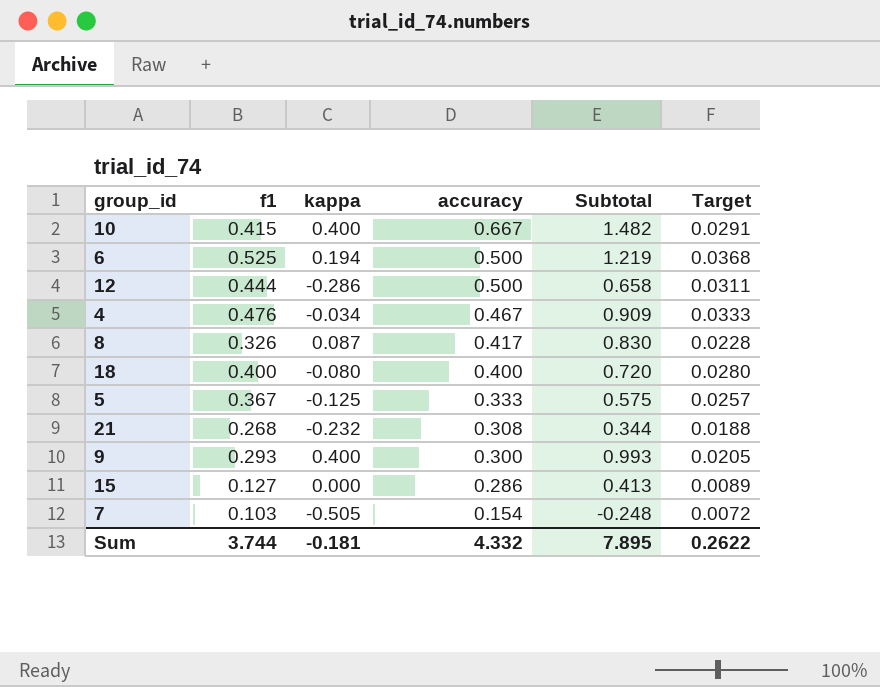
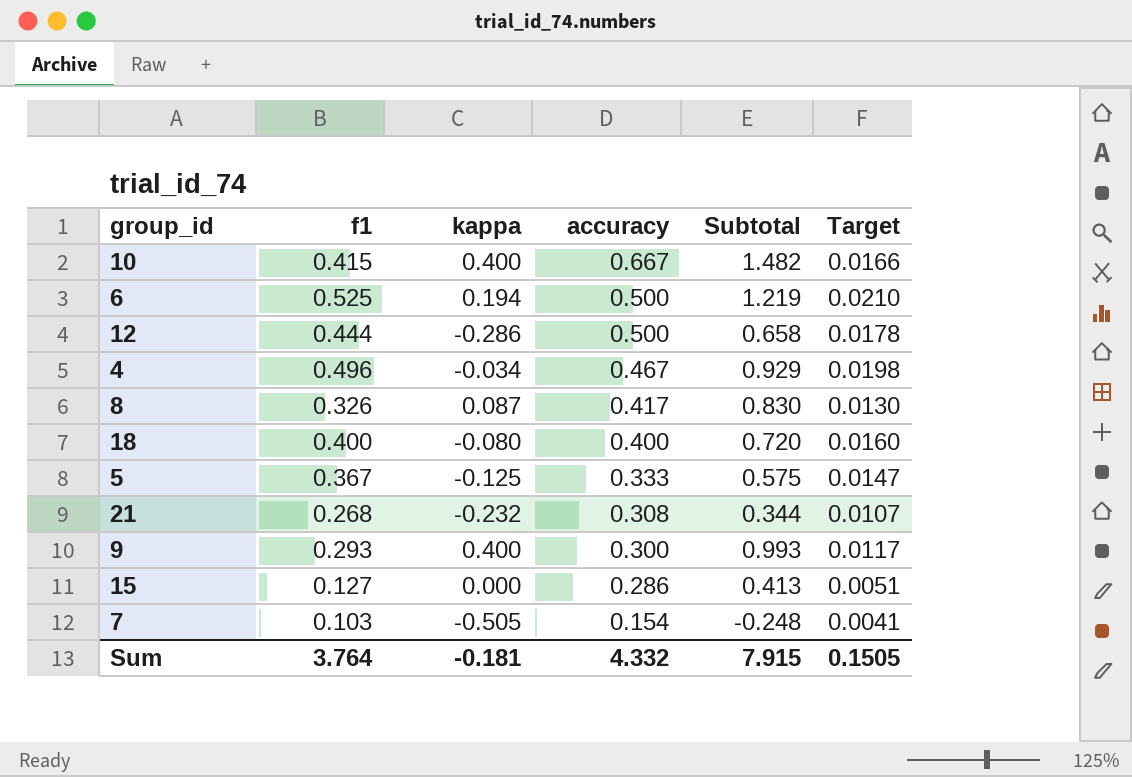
column Target | formula: [f1] * 0.07 -> [f1] * 0.04
4 | f1: 0.476 -> 0.496
4 | Subtotal: 0.909 -> 0.929
Sum | f1: 3.744 -> 3.764
Sum | Subtotal: 7.895 -> 7.915
Sum | Target: 0.2622 -> 0.1505

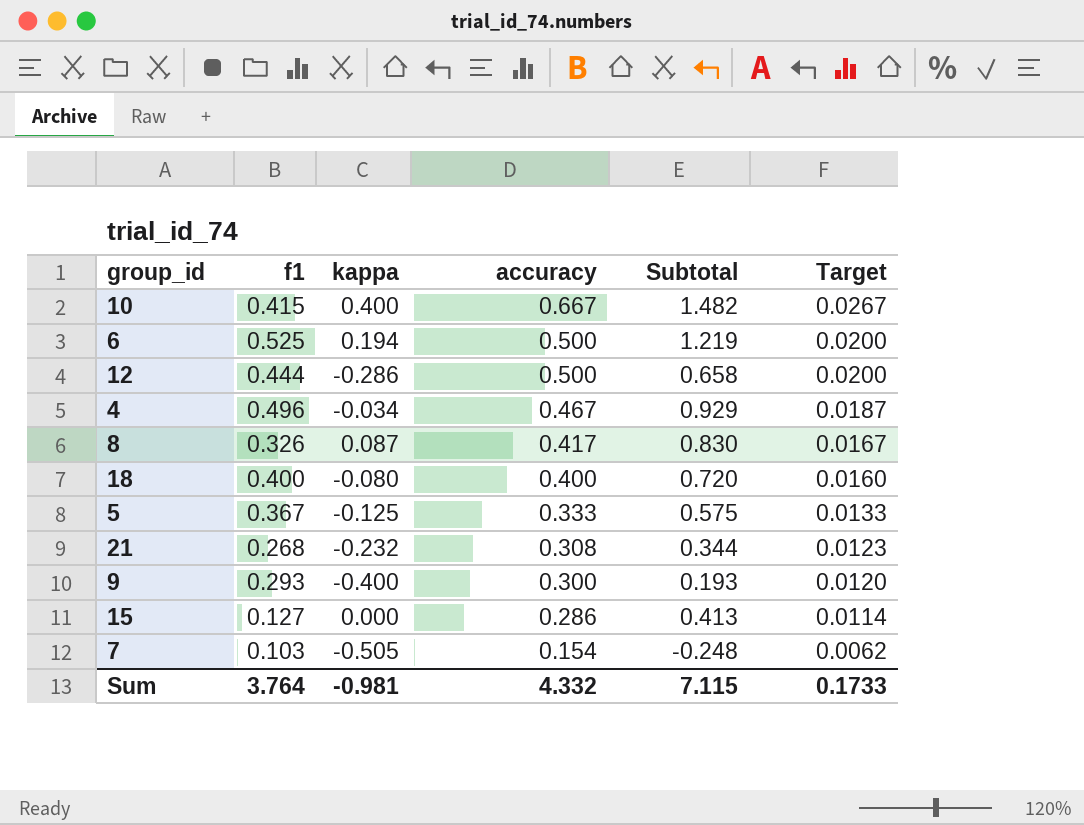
column Target | formula: [f1] * 0.04 -> [accuracy] * 0.04
9 | kappa: 0.400 -> -0.400
9 | Subtotal: 0.993 -> 0.193
Sum | kappa: -0.181 -> -0.981
Sum | Subtotal: 7.915 -> 7.115
Sum | Target: 0.1505 -> 0.1733

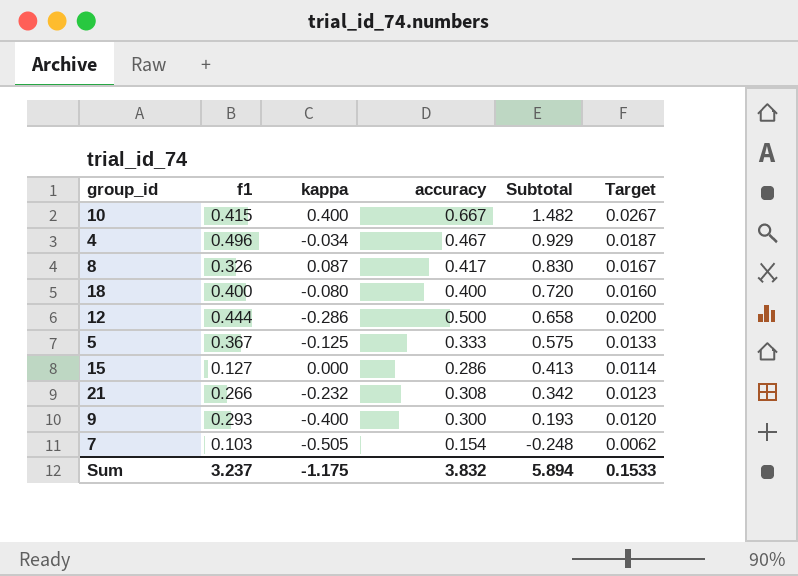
row order: accuracy descending -> Subtotal descending
row 6: 0.525 | 0.194 | 0.500 | 1.219 | 0.0200 -> none
21 | f1: 0.268 -> 0.266
21 | Subtotal: 0.344 -> 0.342
Sum | f1: 3.764 -> 3.237
Sum | kappa: -0.981 -> -1.175
Sum | accuracy: 4.332 -> 3.832
Sum | Subtotal: 7.115 -> 5.894
Sum | Target: 0.1733 -> 0.1533

